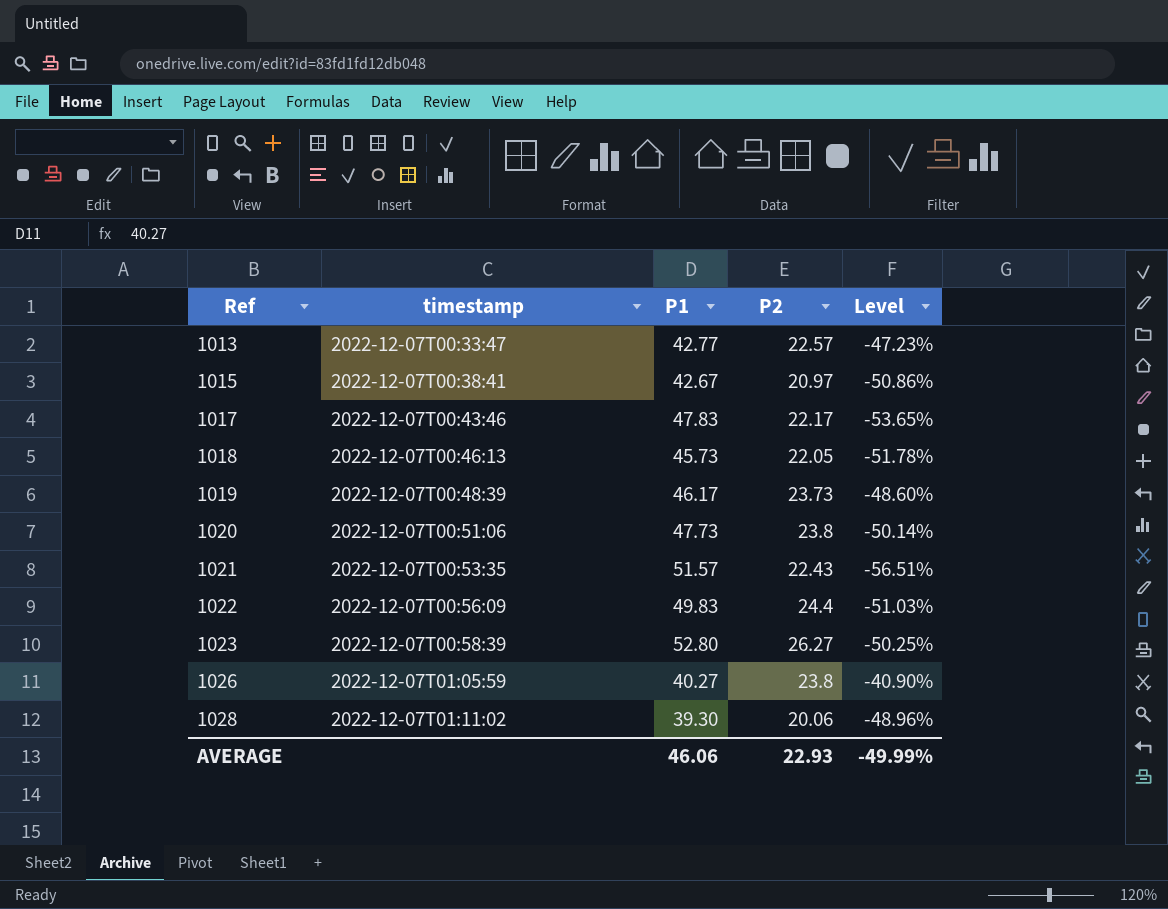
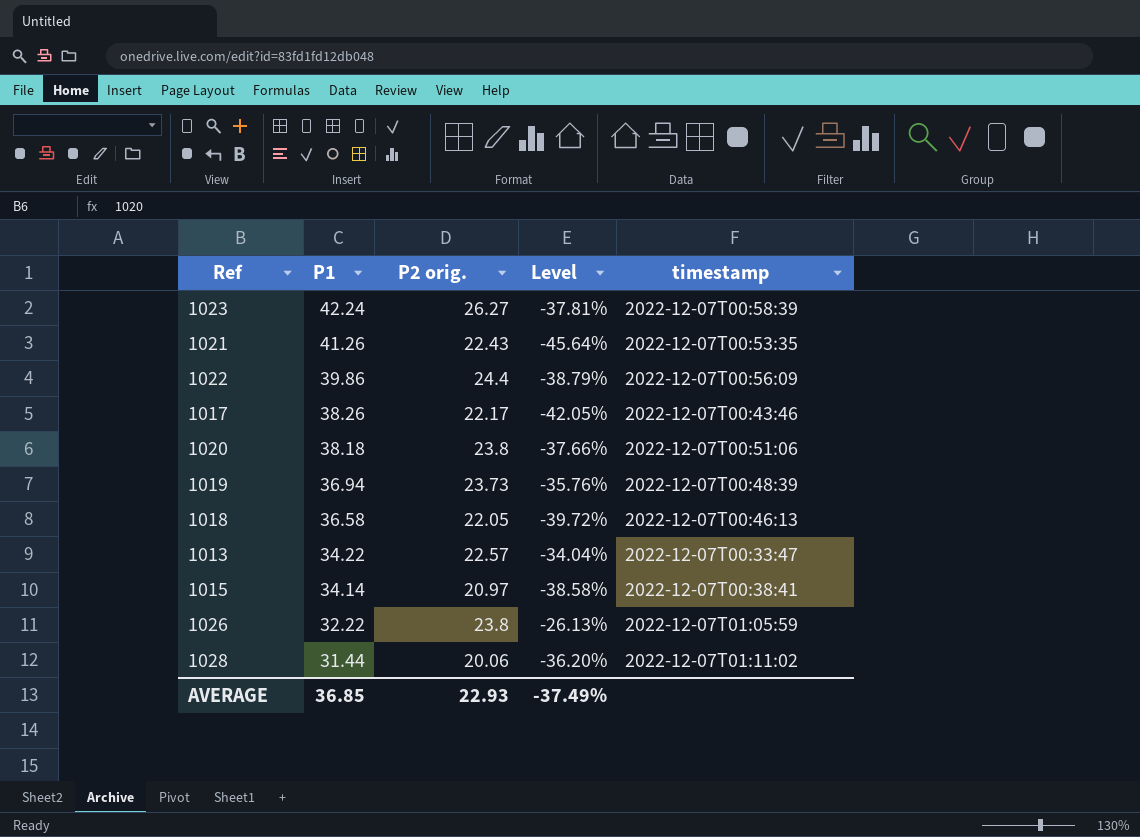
row order: Ref ascending -> P1 descending
column name: P2 -> P2 orig.
column timestamp | position: 2 -> 5
1023 | P1: 52.80 -> 42.24
1023 | Level: -50.25% -> -37.81%
1021 | P1: 51.57 -> 41.26
1021 | Level: -56.51% -> -45.64%
1022 | P1: 49.83 -> 39.86
1022 | Level: -51.03% -> -38.79%
1017 | P1: 47.83 -> 38.26
1017 | Level: -53.65% -> -42.05%
1020 | P1: 47.73 -> 38.18
1020 | Level: -50.14% -> -37.66%
1019 | P1: 46.17 -> 36.94
1019 | Level: -48.60% -> -35.76%
1018 | P1: 45.73 -> 36.58
1018 | Level: -51.78% -> -39.72%
1013 | P1: 42.77 -> 34.22
1013 | Level: -47.23% -> -34.04%
1015 | P1: 42.67 -> 34.14
1015 | Level: -50.86% -> -38.58%
1026 | P1: 40.27 -> 32.22
1026 | Level: -40.90% -> -26.13%
1028 | P1: 39.30 -> 31.44
1028 | Level: -48.96% -> -36.20%
AVERAGE | P1: 46.06 -> 36.85
AVERAGE | Level: -49.99% -> -37.49%

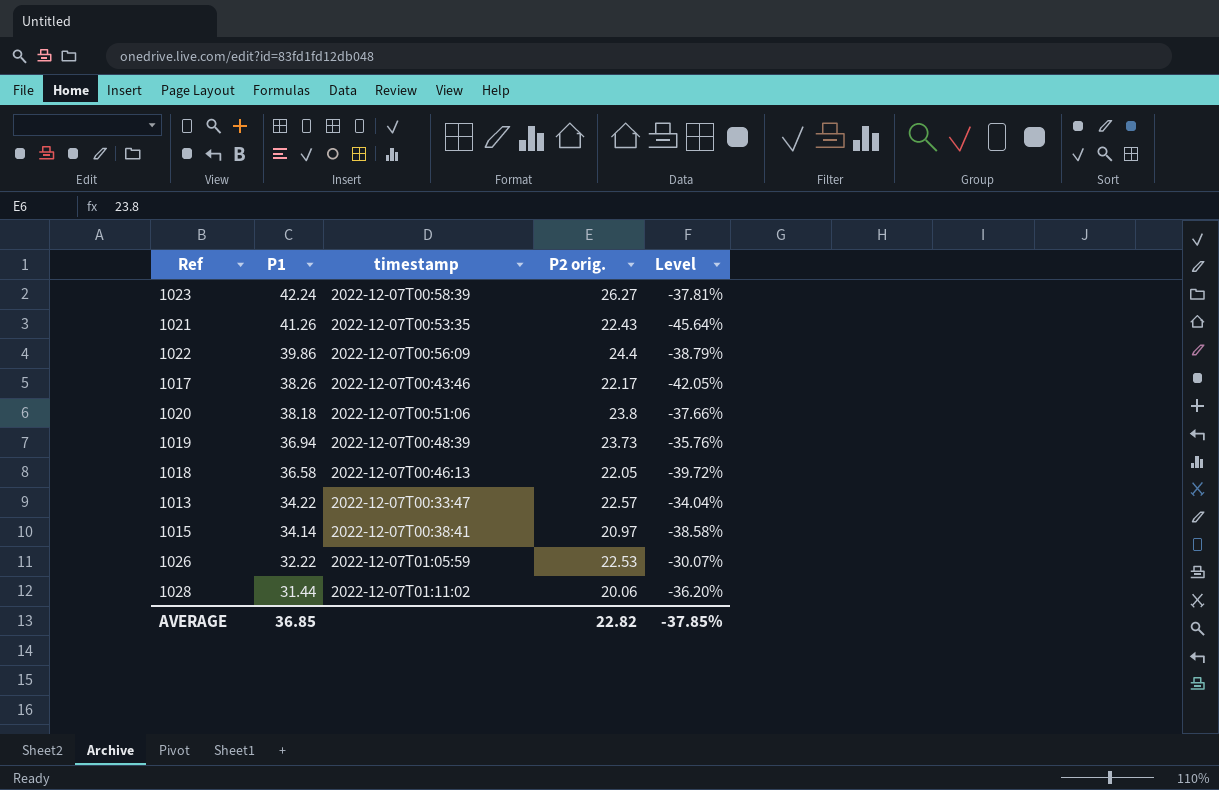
column timestamp | position: 5 -> 3
1026 | P2 orig.: 23.8 -> 22.53
1026 | Level: -26.13% -> -30.07%
AVERAGE | P2 orig.: 22.93 -> 22.82
AVERAGE | Level: -37.49% -> -37.85%

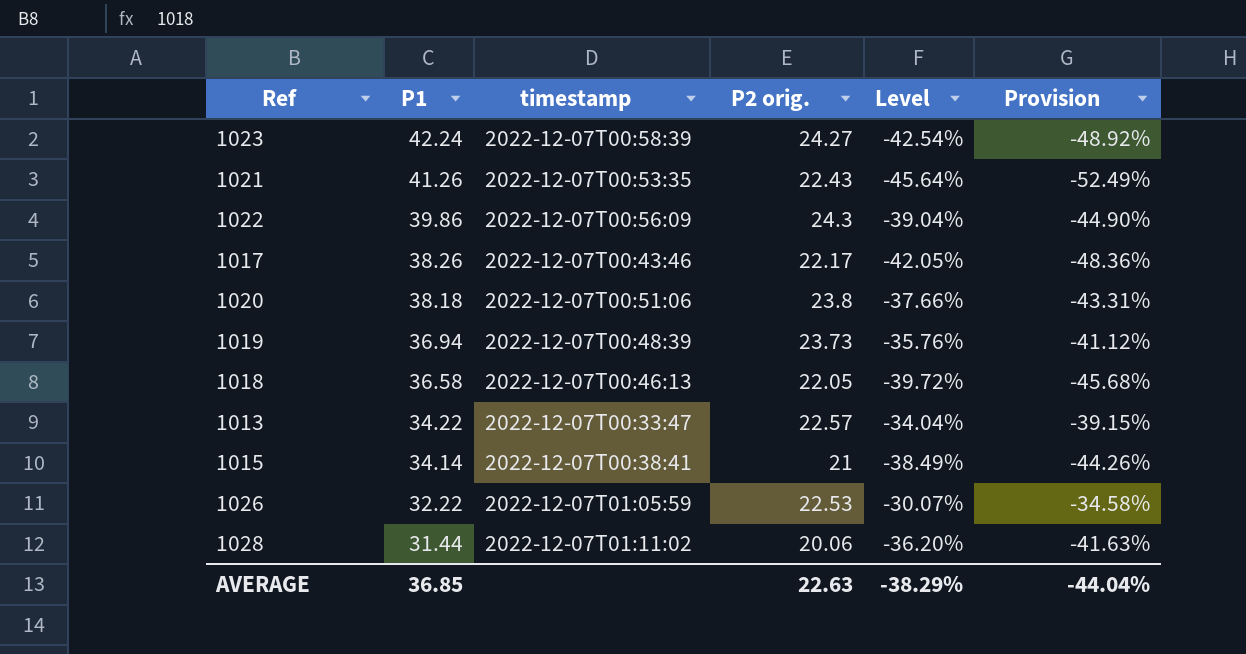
column Provision | formula: none -> [Level] * 1.15
1023 | P2 orig.: 26.27 -> 24.27
1023 | Level: -37.81% -> -42.54%
1022 | P2 orig.: 24.4 -> 24.3
1022 | Level: -38.79% -> -39.04%
1015 | P2 orig.: 20.97 -> 21
1015 | Level: -38.58% -> -38.49%
AVERAGE | P2 orig.: 22.82 -> 22.63
AVERAGE | Level: -37.85% -> -38.29%

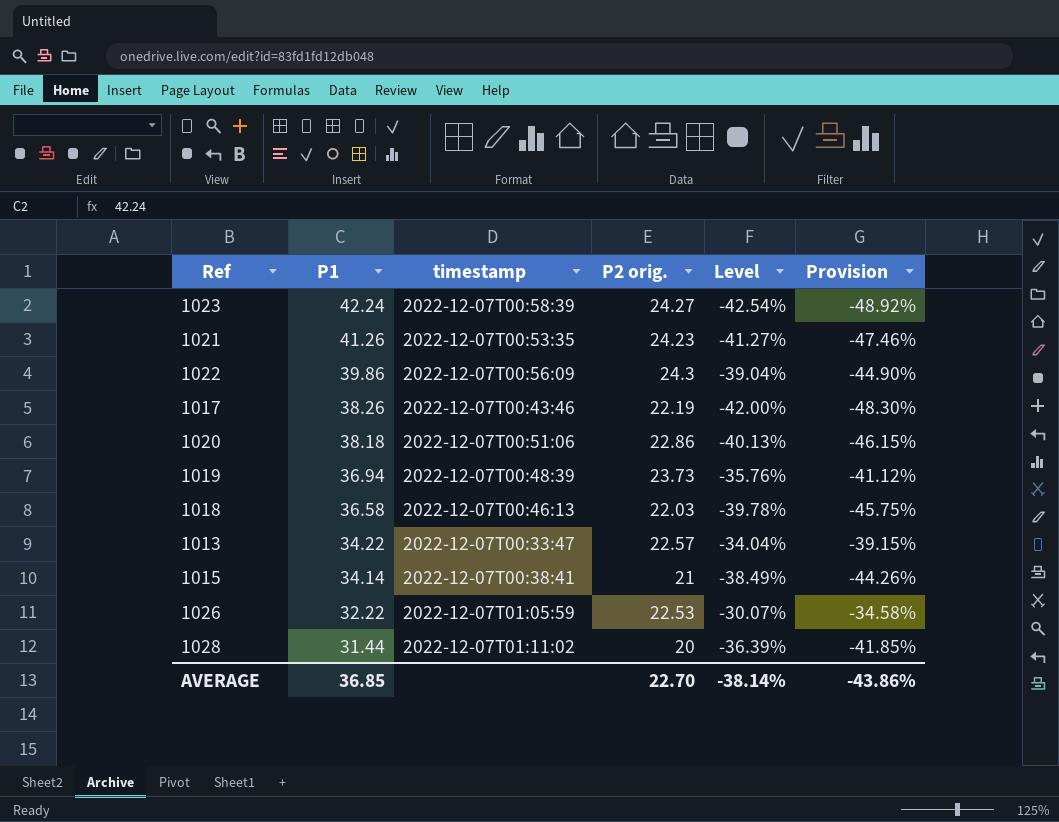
1021 | P2 orig.: 22.43 -> 24.23
1021 | Level: -45.64% -> -41.27%
1021 | Provision: -52.49% -> -47.46%
1017 | P2 orig.: 22.17 -> 22.19
1017 | Level: -42.05% -> -42.00%
1017 | Provision: -48.36% -> -48.30%
1020 | P2 orig.: 23.8 -> 22.86
1020 | Level: -37.66% -> -40.13%
1020 | Provision: -43.31% -> -46.15%
1018 | P2 orig.: 22.05 -> 22.03
1018 | Level: -39.72% -> -39.78%
1018 | Provision: -45.68% -> -45.75%
1028 | P2 orig.: 20.06 -> 20
1028 | Level: -36.20% -> -36.39%
1028 | Provision: -41.63% -> -41.85%
AVERAGE | P2 orig.: 22.63 -> 22.70
AVERAGE | Level: -38.29% -> -38.14%
AVERAGE | Provision: -44.04% -> -43.86%

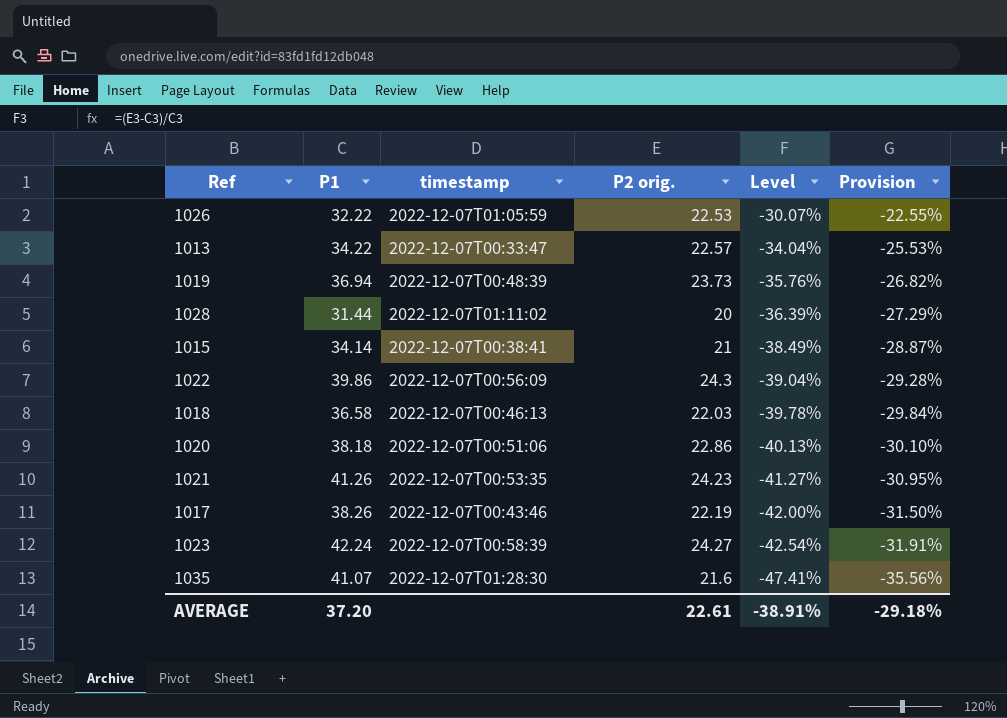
row order: P1 descending -> Level descending
column Provision | formula: [Level] * 1.15 -> [Level] * 0.75
row 1035: none -> 41.07 | 2022-12-07T01:28:30 | 21.6 | -47.41% | -35.56%
AVERAGE | P1: 36.85 -> 37.20
AVERAGE | P2 orig.: 22.70 -> 22.61
AVERAGE | Level: -38.14% -> -38.91%
AVERAGE | Provision: -43.86% -> -29.18%

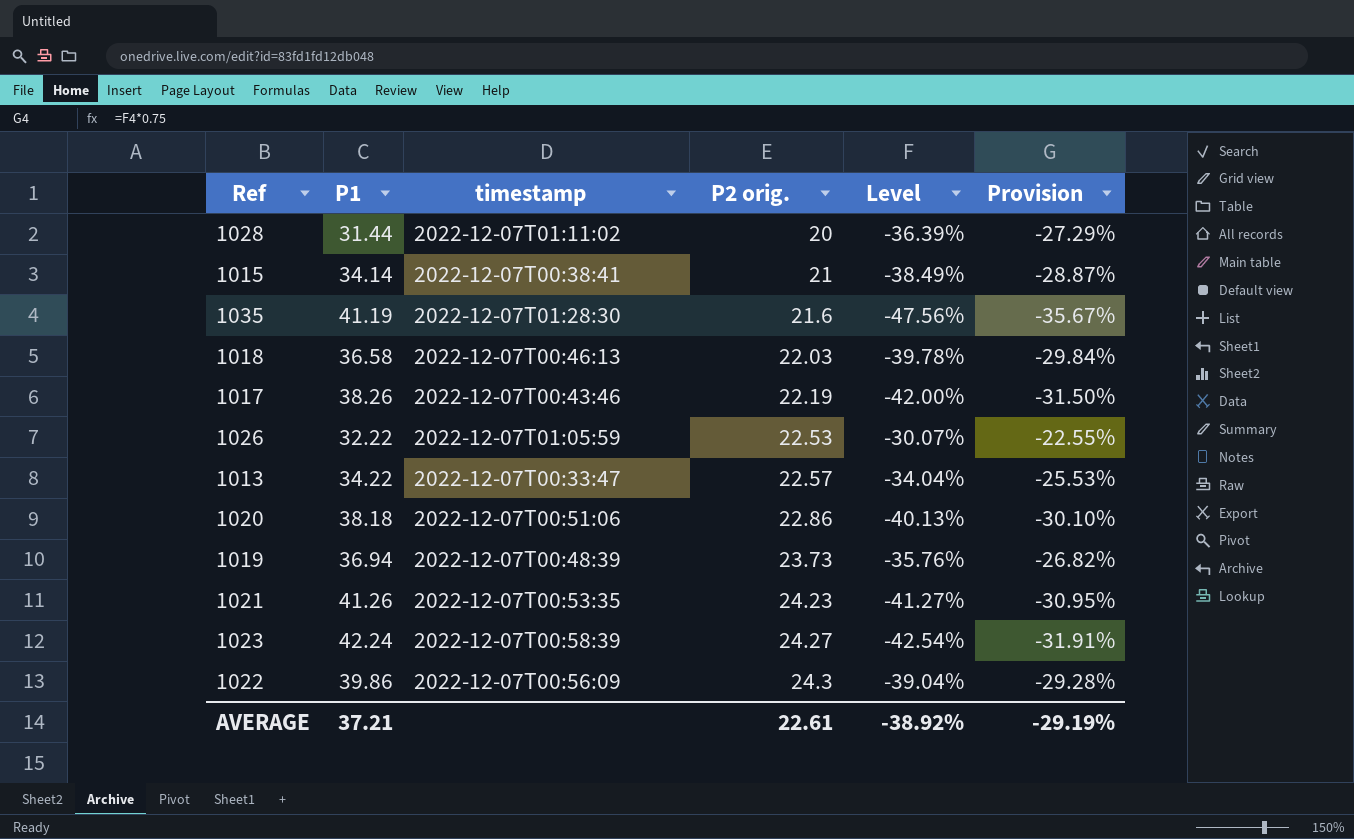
row order: Level descending -> P2 orig. ascending
1035 | P1: 41.07 -> 41.19
1035 | Level: -47.41% -> -47.56%
1035 | Provision: -35.56% -> -35.67%
AVERAGE | P1: 37.20 -> 37.21
AVERAGE | Level: -38.91% -> -38.92%
AVERAGE | Provision: -29.18% -> -29.19%

